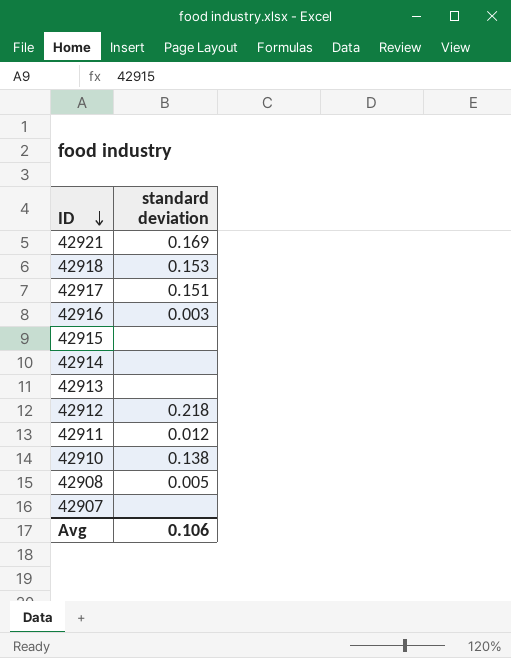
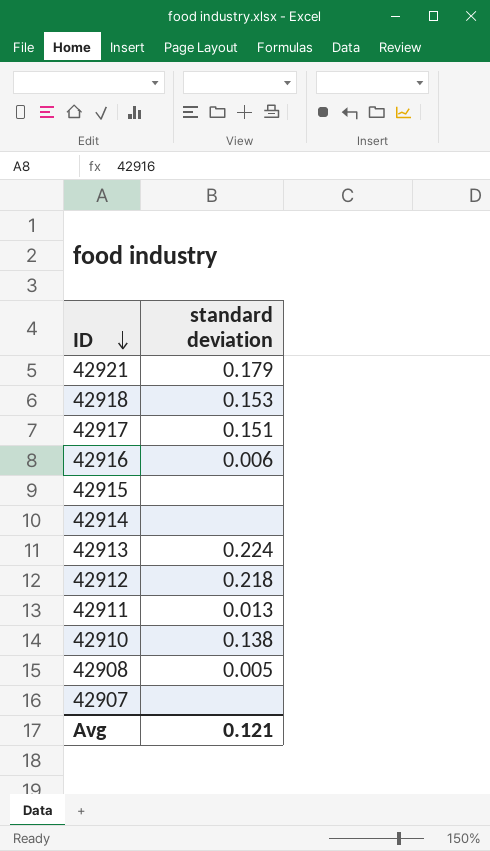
42921 | standard deviation: 0.169 -> 0.179
42916 | standard deviation: 0.003 -> 0.006
42913 | standard deviation: none -> 0.224
42911 | standard deviation: 0.012 -> 0.013
Avg | standard deviation: 0.106 -> 0.121

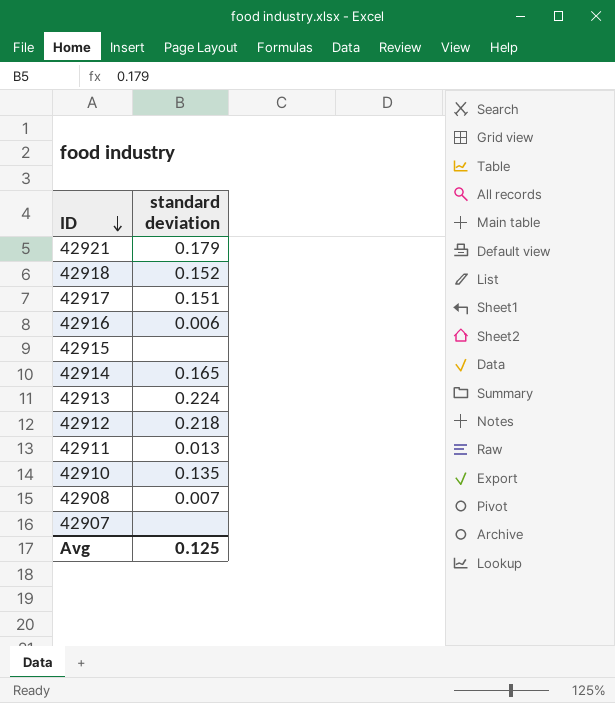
42918 | standard deviation: 0.153 -> 0.152
42914 | standard deviation: none -> 0.165
42910 | standard deviation: 0.138 -> 0.135
42908 | standard deviation: 0.005 -> 0.007
Avg | standard deviation: 0.121 -> 0.125

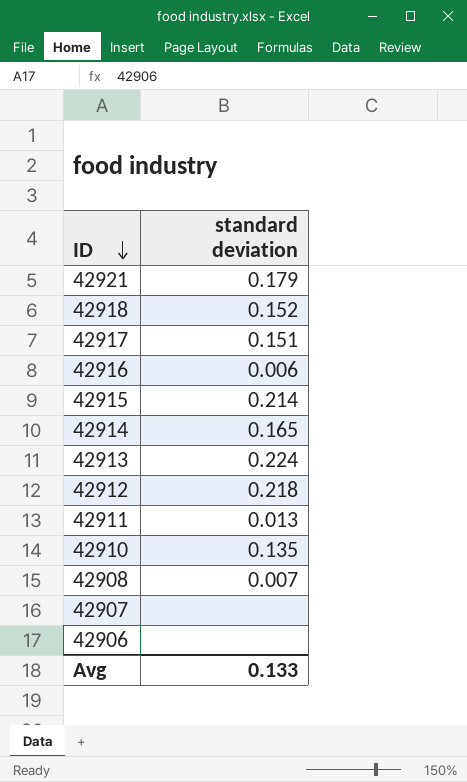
42915 | standard deviation: none -> 0.214
row 42906: none -> none
Avg | standard deviation: 0.125 -> 0.133

